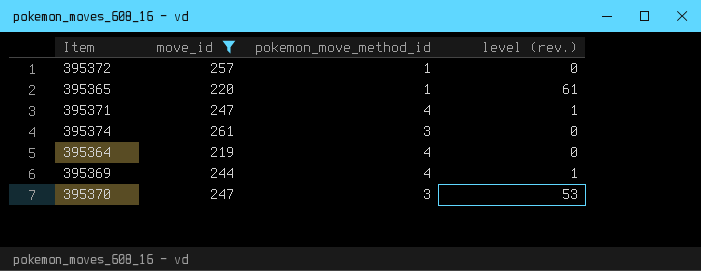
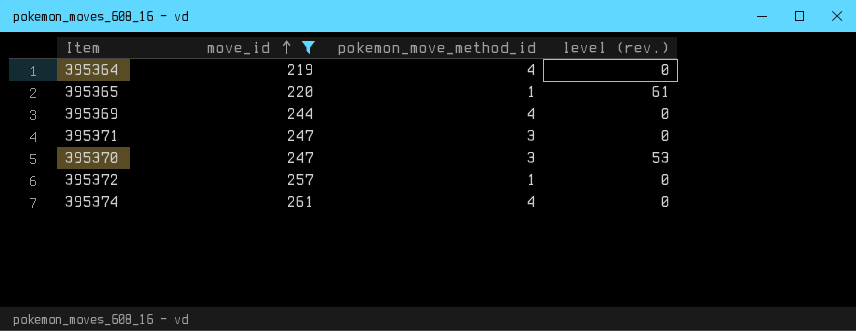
row order: none -> move_id ascending
395369 | level (rev.): 1 -> 0
395371 | pokemon_move_method_id: 4 -> 3
395371 | level (rev.): 1 -> 0
395374 | pokemon_move_method_id: 3 -> 4

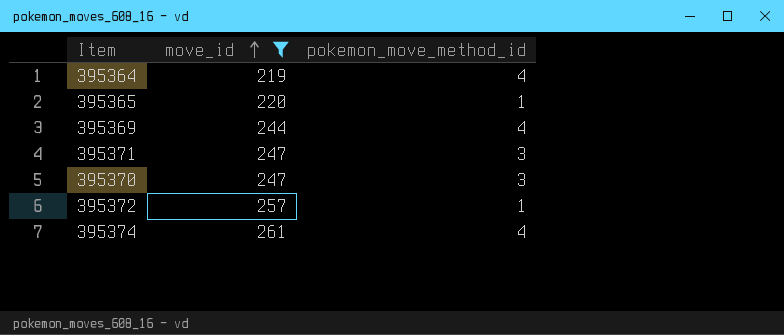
column level (rev.) | position: 4 -> none

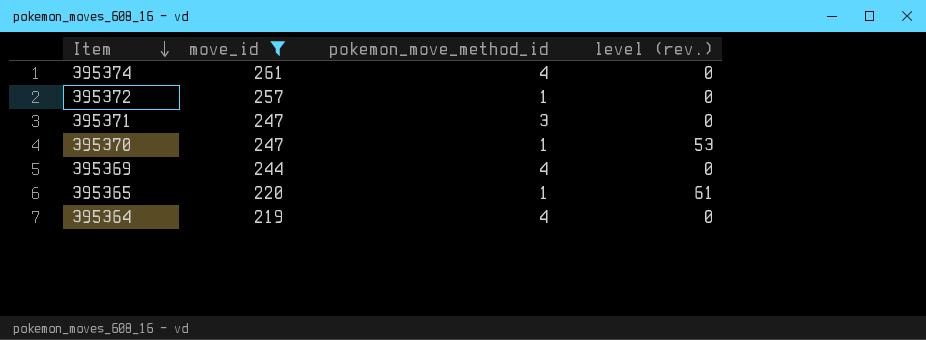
row order: move_id ascending -> Item descending
column level (rev.) | position: none -> 4
395370 | pokemon_move_method_id: 3 -> 1

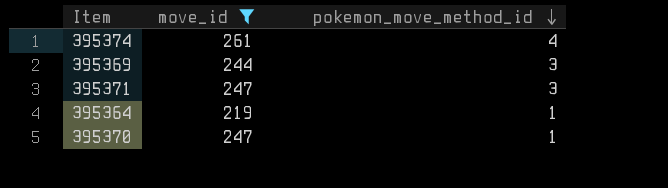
row order: Item descending -> pokemon_move_method_id descending
column level (rev.) | position: 4 -> none
row 395372: 257 | 1 | 0 -> none
row 395365: 220 | 1 | 61 -> none
395369 | pokemon_move_method_id: 4 -> 3
395364 | pokemon_move_method_id: 4 -> 1

